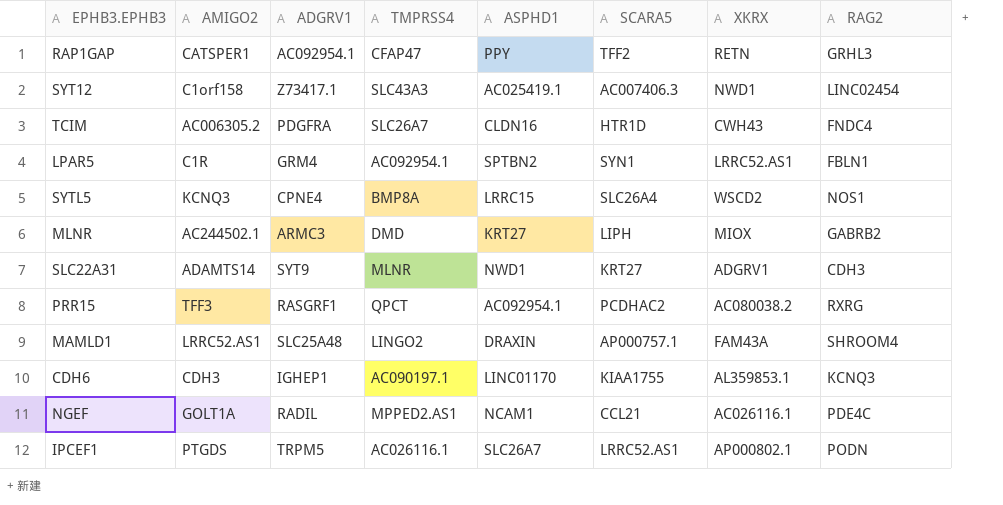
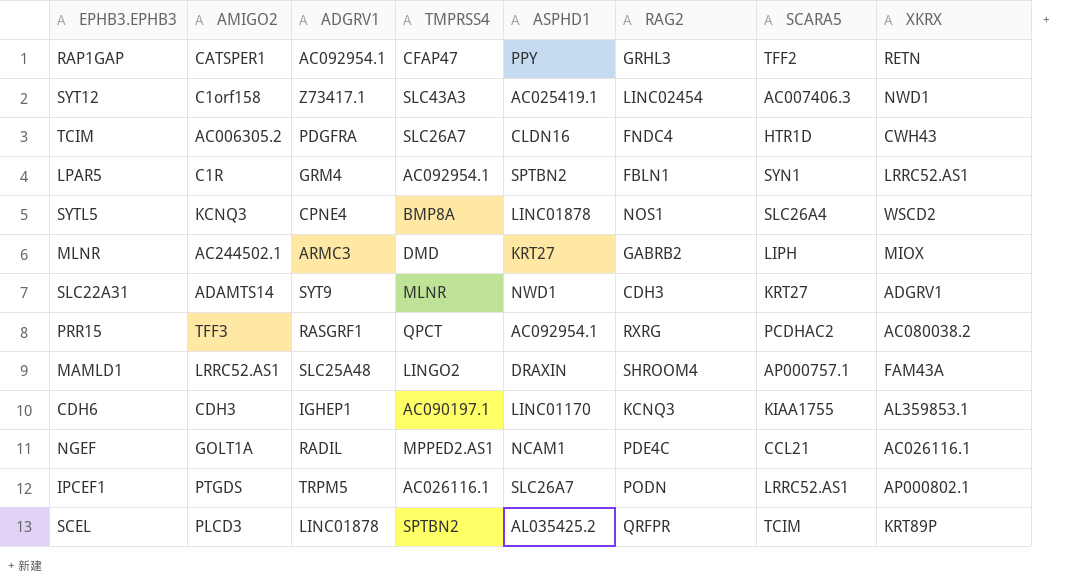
column RAG2 | position: 8 -> 6
SYTL5 | ASPHD1: LRRC15 -> LINC01878
row SCEL: none -> PLCD3 | LINC01878 | SPTBN2 | AL035425.2 | QRFPR | TCIM | KRT89P

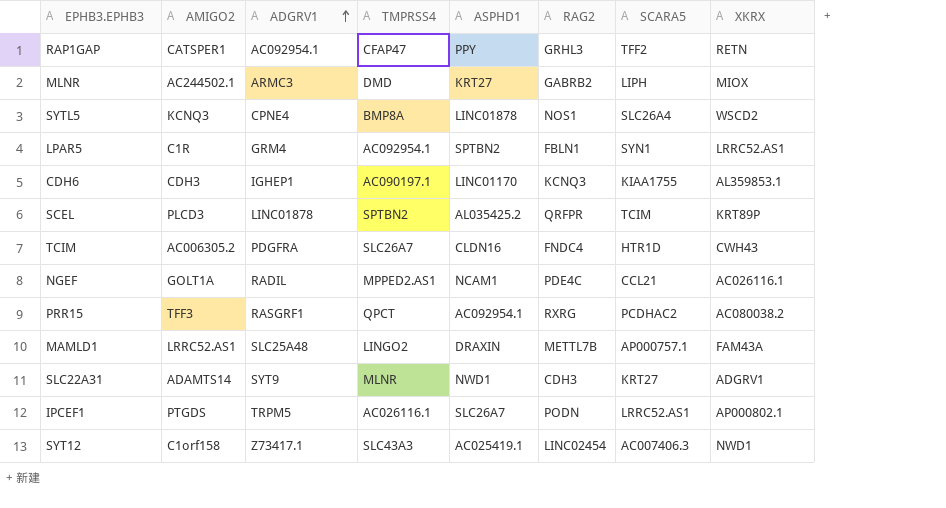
row order: none -> ADGRV1 ascending
MAMLD1 | RAG2: SHROOM4 -> METTL7B

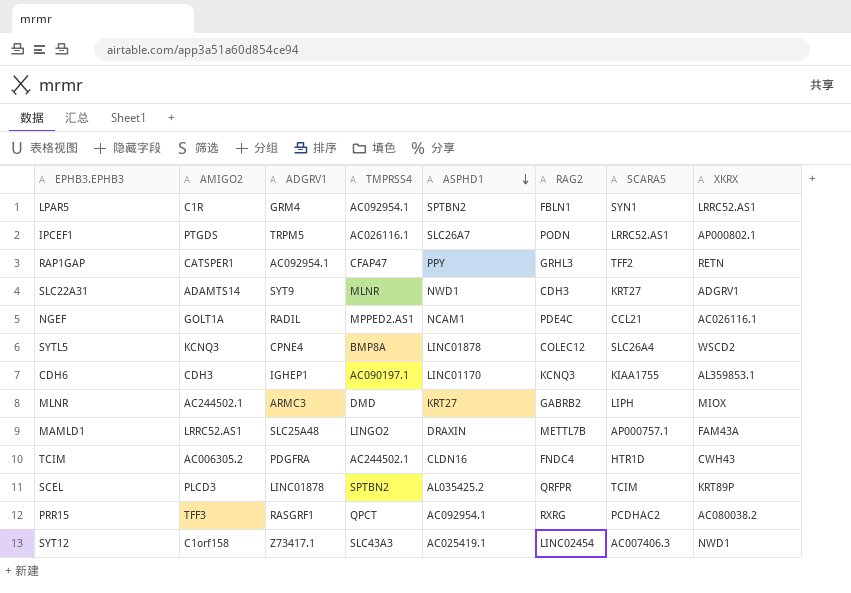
row order: ADGRV1 ascending -> ASPHD1 descending
SYTL5 | RAG2: NOS1 -> COLEC12
TCIM | TMPRSS4: SLC26A7 -> AC244502.1

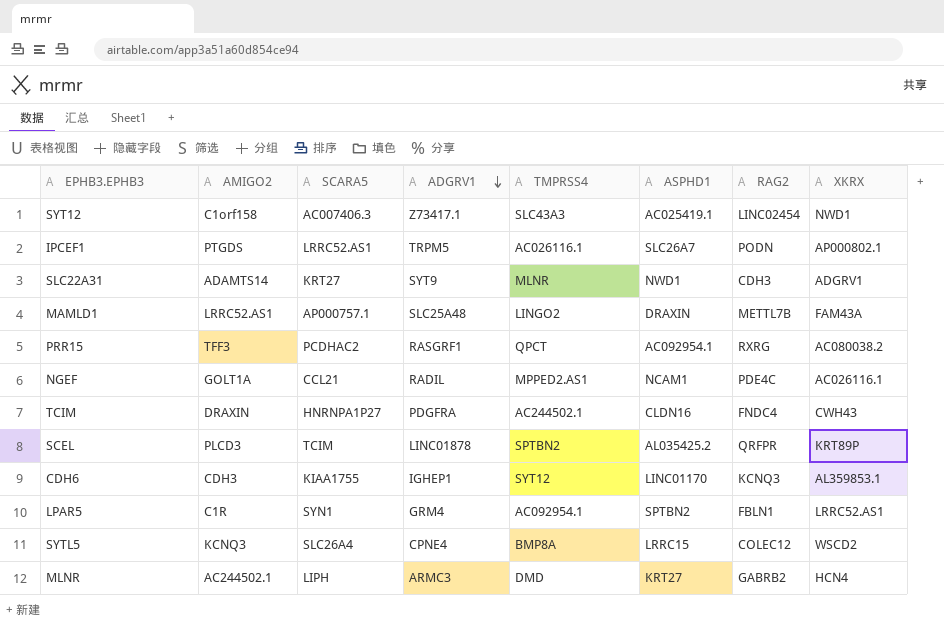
row order: ASPHD1 descending -> ADGRV1 descending
column SCARA5 | position: 7 -> 3
row RAP1GAP: CATSPER1 | AC092954.1 | CFAP47 | PPY | GRHL3 | TFF2 | RETN -> none
TCIM | AMIGO2: AC006305.2 -> DRAXIN
TCIM | SCARA5: HTR1D -> HNRNPA1P27
CDH6 | TMPRSS4: AC090197.1 -> SYT12
SYTL5 | ASPHD1: LINC01878 -> LRRC15
MLNR | XKRX: MIOX -> HCN4

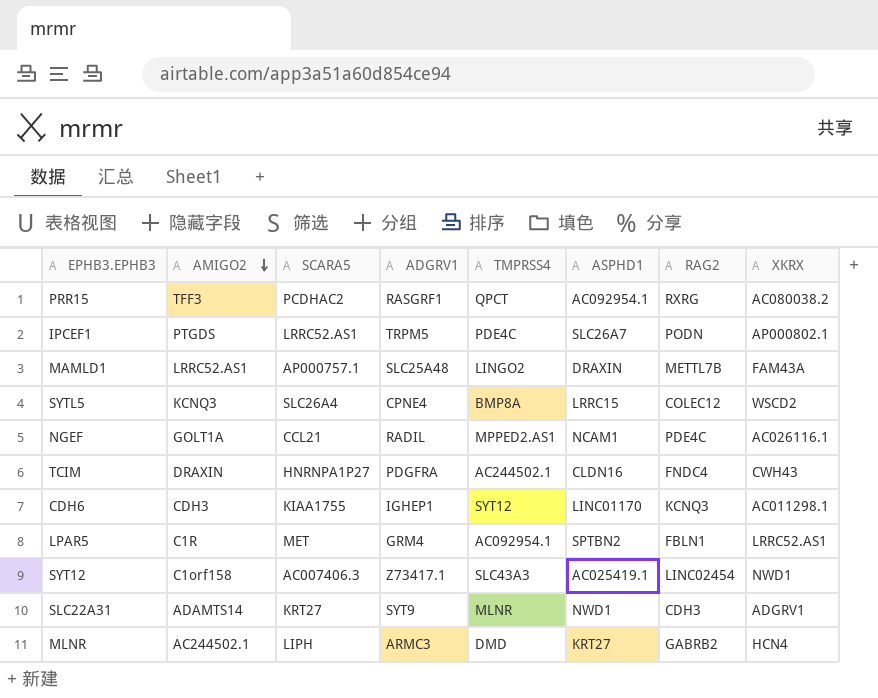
row order: ADGRV1 descending -> AMIGO2 descending
row SCEL: PLCD3 | TCIM | LINC01878 | SPTBN2 | AL035425.2 | QRFPR | KRT89P -> none
IPCEF1 | TMPRSS4: AC026116.1 -> PDE4C
CDH6 | XKRX: AL359853.1 -> AC011298.1
LPAR5 | SCARA5: SYN1 -> MET

